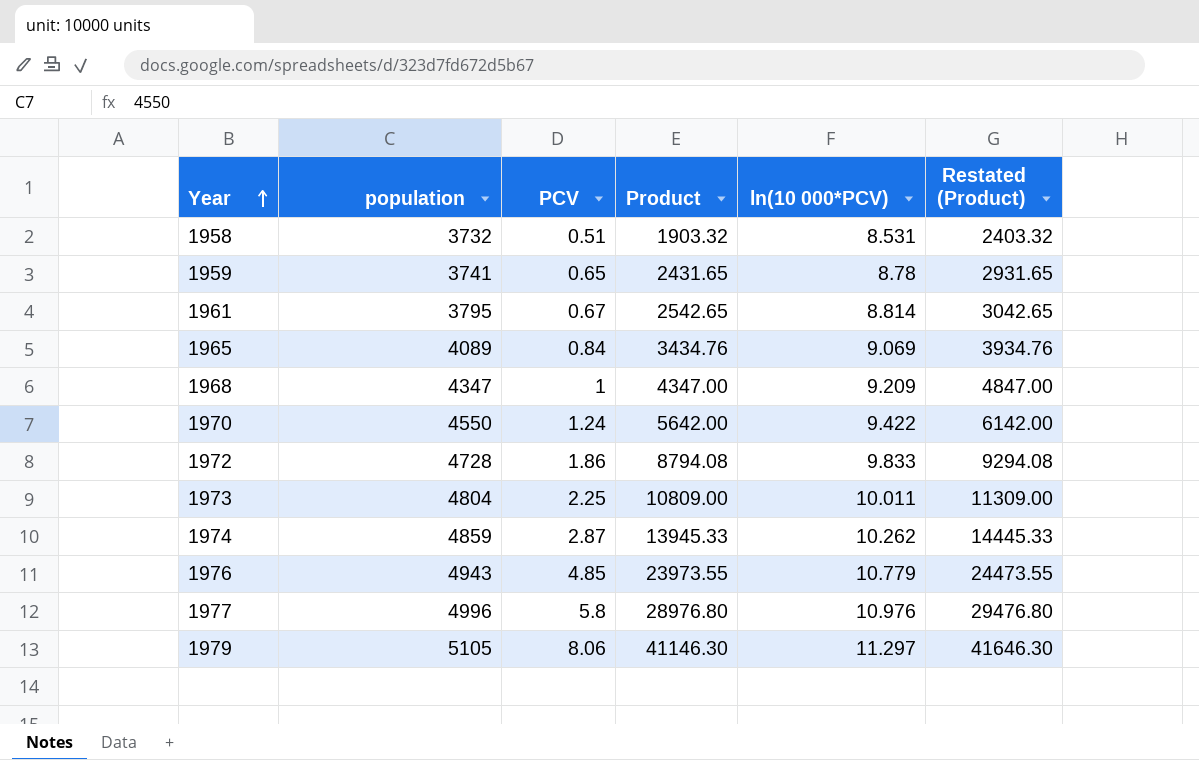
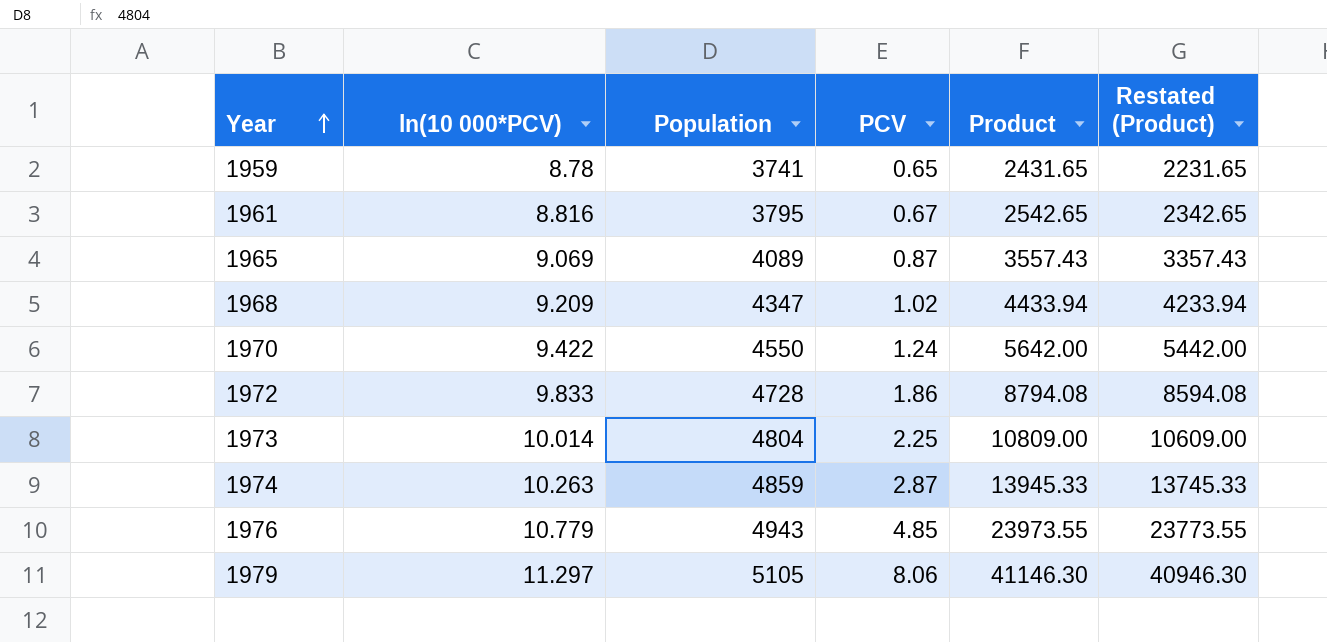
column ln(10 000*PCV) | position: 5 -> 2
column name: population -> Population
column Restated (Product) | formula: [Product] + 500 -> [Product] - 200
row 1958: 3732 | 0.51 | 1903.32 | 8.531 | 2403.32 -> none
row 1977: 4996 | 5.8 | 28976.80 | 10.976 | 29476.80 -> none
1961 | ln(10 000*PCV): 8.814 -> 8.816
1965 | PCV: 0.84 -> 0.87
1965 | Product: 3434.76 -> 3557.43
1968 | PCV: 1 -> 1.02
1968 | Product: 4347.00 -> 4433.94
1973 | ln(10 000*PCV): 10.011 -> 10.014
1974 | ln(10 000*PCV): 10.262 -> 10.263

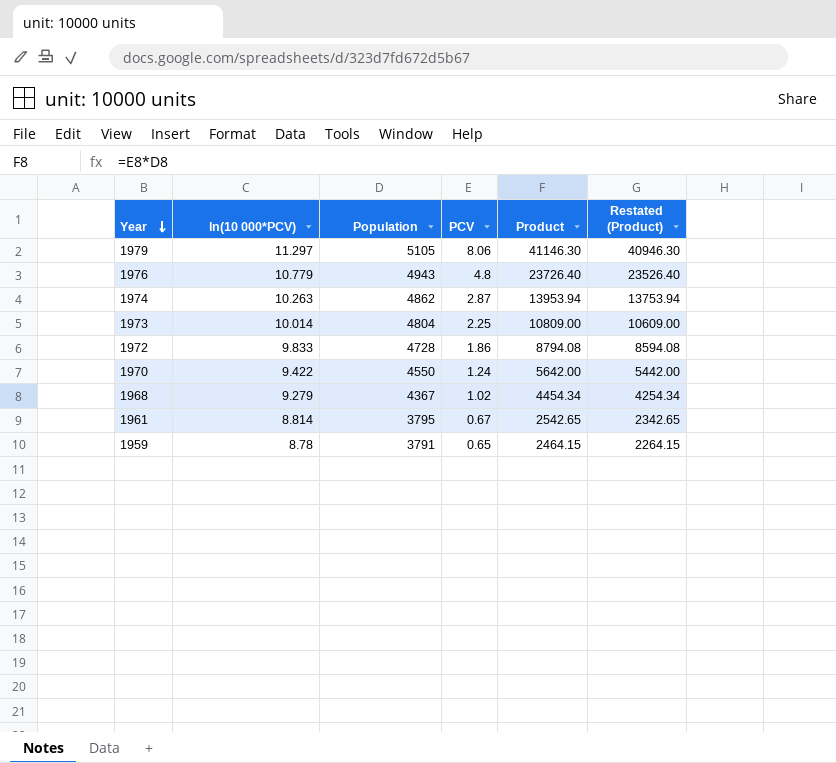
row order: Year ascending -> Year descending
row 1965: 9.069 | 4089 | 0.87 | 3557.43 | 3357.43 -> none
1976 | PCV: 4.85 -> 4.8
1976 | Product: 23973.55 -> 23726.40
1976 | Restated (Product): 23773.55 -> 23526.40
1974 | Population: 4859 -> 4862
1974 | Product: 13945.33 -> 13953.94
1974 | Restated (Product): 13745.33 -> 13753.94
1968 | ln(10 000*PCV): 9.209 -> 9.279
1968 | Population: 4347 -> 4367
1968 | Product: 4433.94 -> 4454.34
1968 | Restated (Product): 4233.94 -> 4254.34
1961 | ln(10 000*PCV): 8.816 -> 8.814
1959 | Population: 3741 -> 3791
1959 | Product: 2431.65 -> 2464.15
1959 | Restated (Product): 2231.65 -> 2264.15

